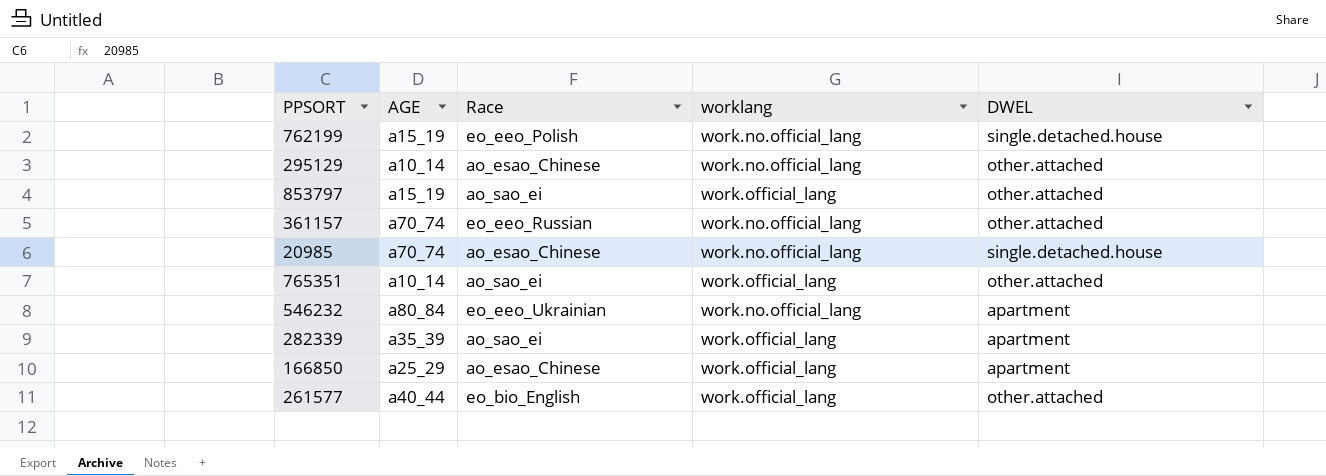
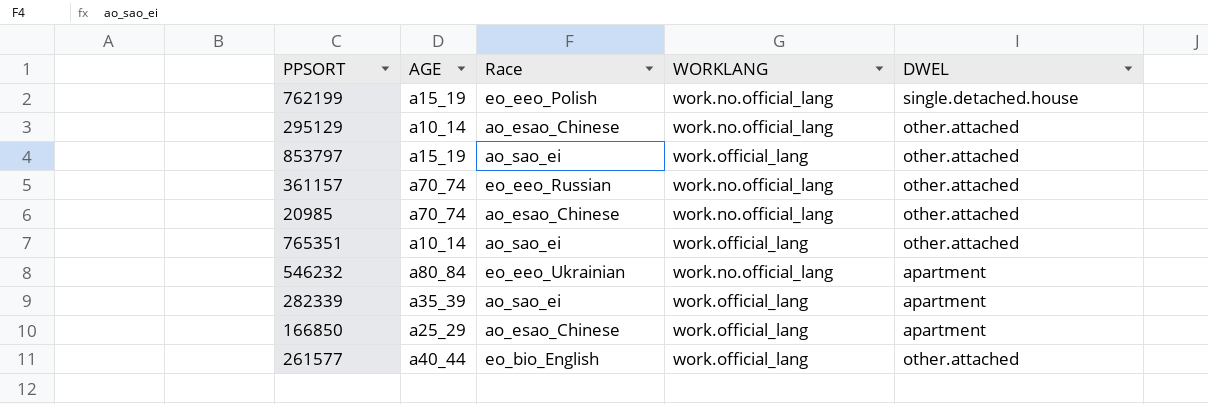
column name: worklang -> WORKLANG
20985 | DWEL: single.detached.house -> other.attached

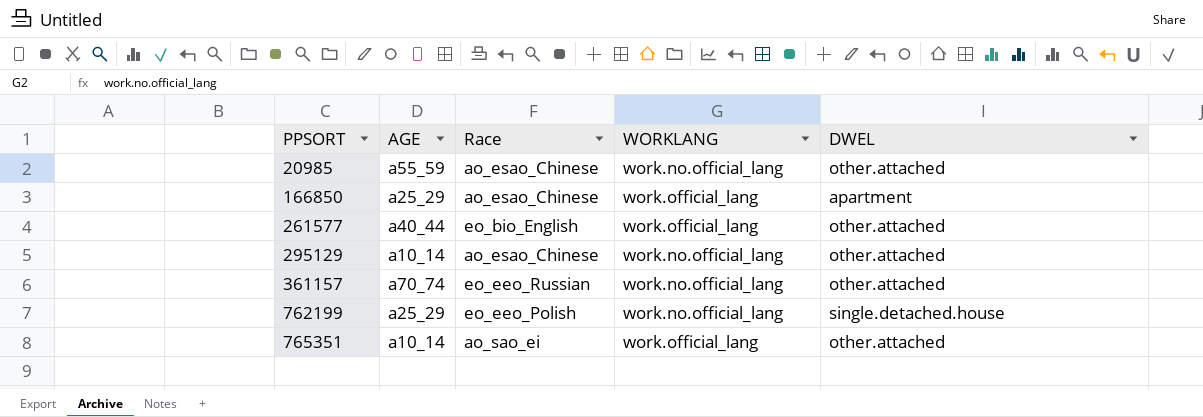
row order: none -> PPSORT ascending
row 853797: a15_19 | ao_sao_ei | work.official_lang | other.attached -> none
row 546232: a80_84 | eo_eeo_Ukrainian | work.no.official_lang | apartment -> none
row 282339: a35_39 | ao_sao_ei | work.official_lang | apartment -> none
20985 | AGE: a70_74 -> a55_59
762199 | AGE: a15_19 -> a25_29

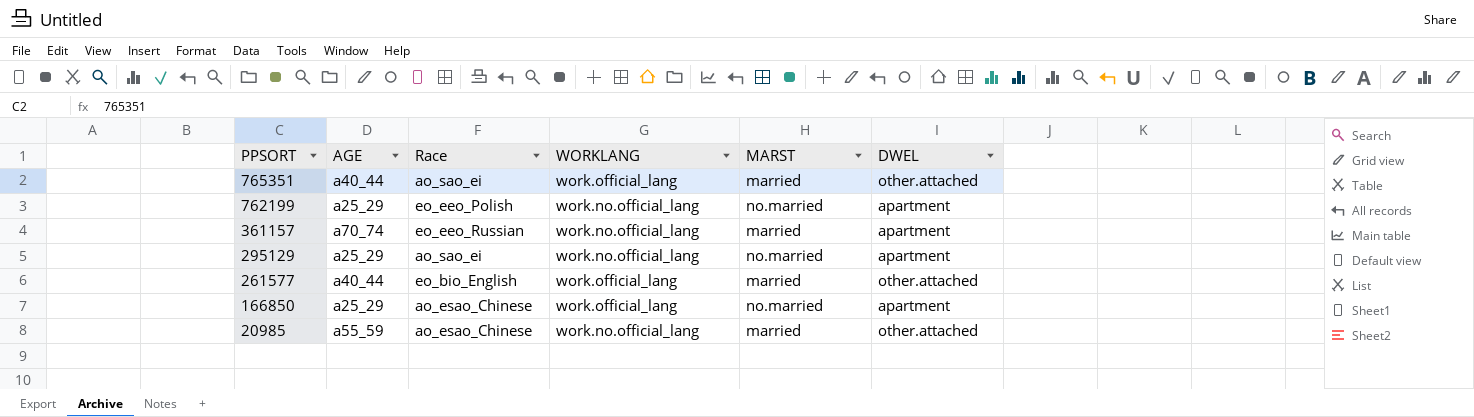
row order: PPSORT ascending -> PPSORT descending
column MARST | position: none -> 5
765351 | AGE: a10_14 -> a40_44
762199 | DWEL: single.detached.house -> apartment
361157 | DWEL: other.attached -> apartment
295129 | AGE: a10_14 -> a25_29
295129 | Race: ao_esao_Chinese -> ao_sao_ei
295129 | DWEL: other.attached -> apartment

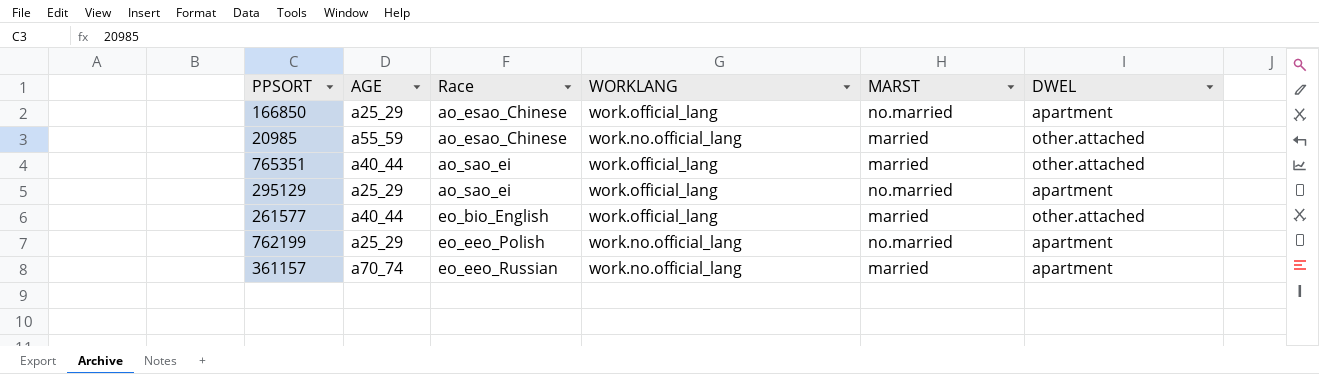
row order: PPSORT descending -> Race ascending
295129 | WORKLANG: work.no.official_lang -> work.official_lang

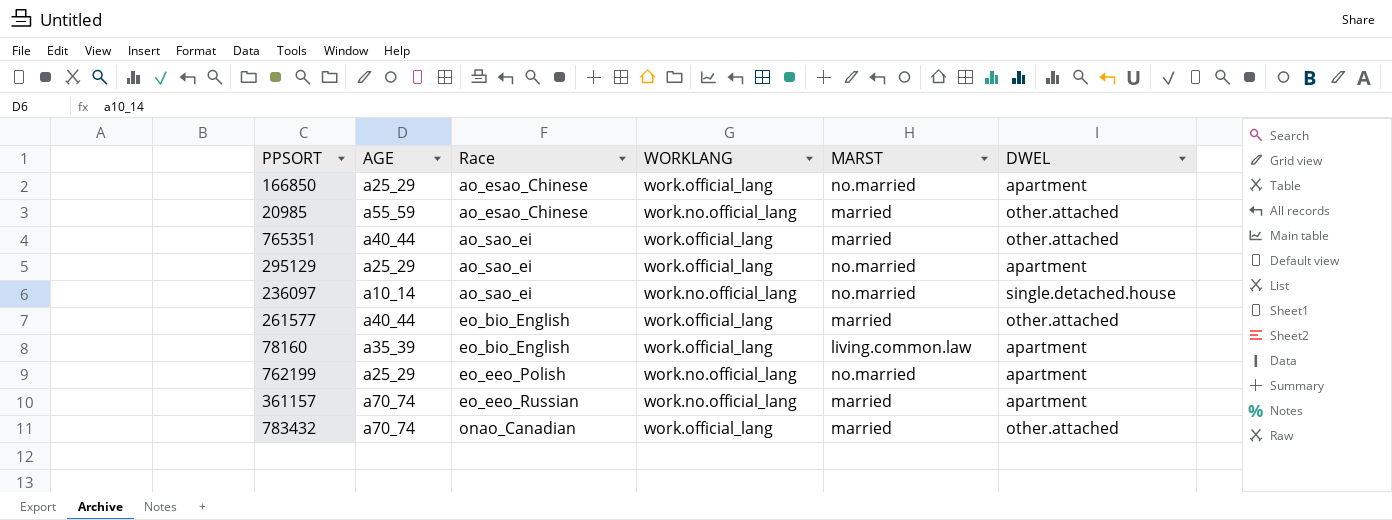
row 236097: none -> a10_14 | ao_sao_ei | work.no.official_lang | no.married | single.detached.house
row 78160: none -> a35_39 | eo_bio_English | work.official_lang | living.common.law | apartment
row 783432: none -> a70_74 | onao_Canadian | work.official_lang | married | other.attached

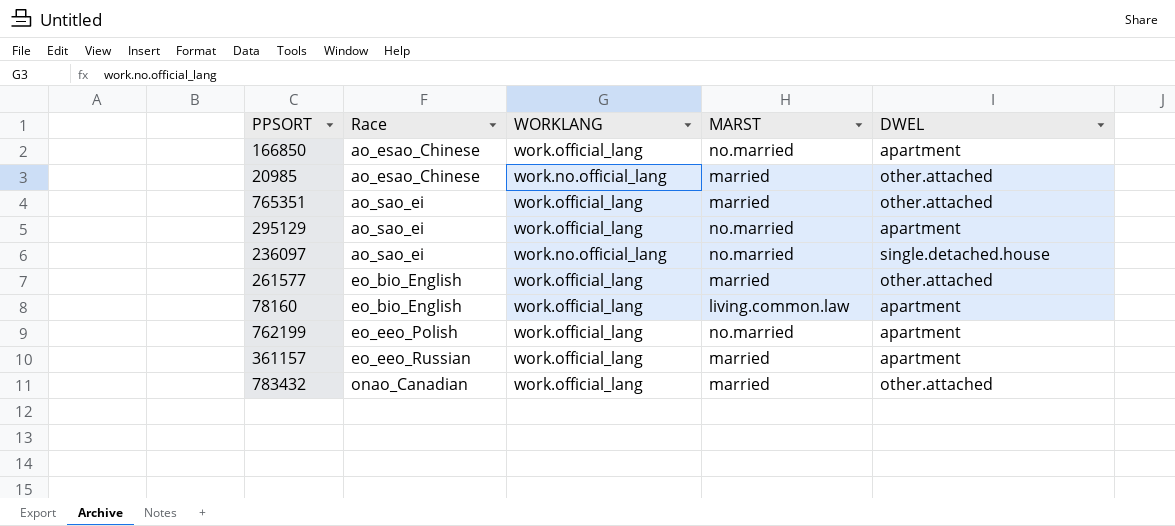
column AGE | position: 2 -> none
762199 | WORKLANG: work.no.official_lang -> work.official_lang
361157 | WORKLANG: work.no.official_lang -> work.official_lang

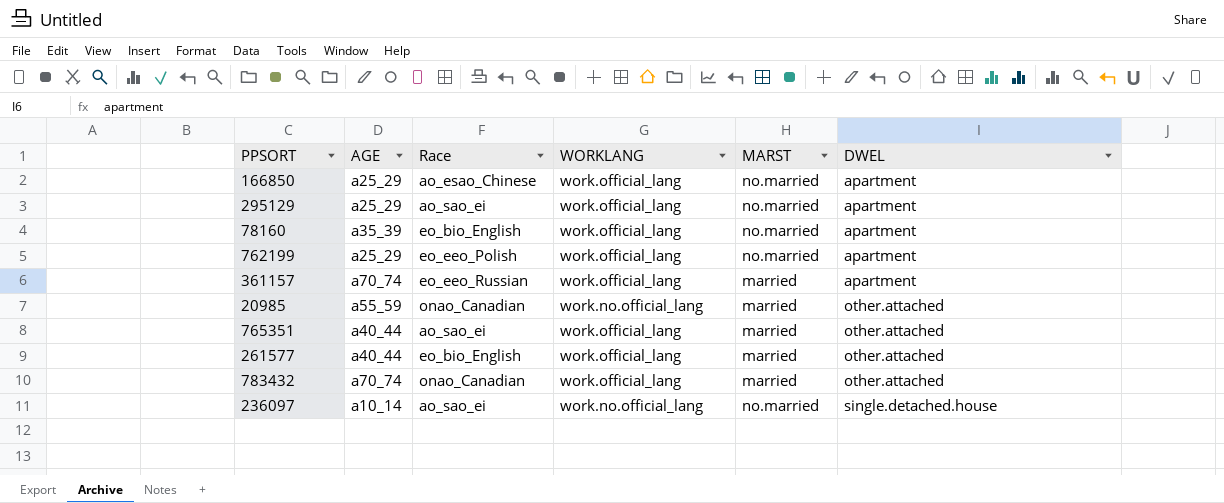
row order: Race ascending -> DWEL ascending
column AGE | position: none -> 2
78160 | MARST: living.common.law -> no.married
20985 | Race: ao_esao_Chinese -> onao_Canadian

